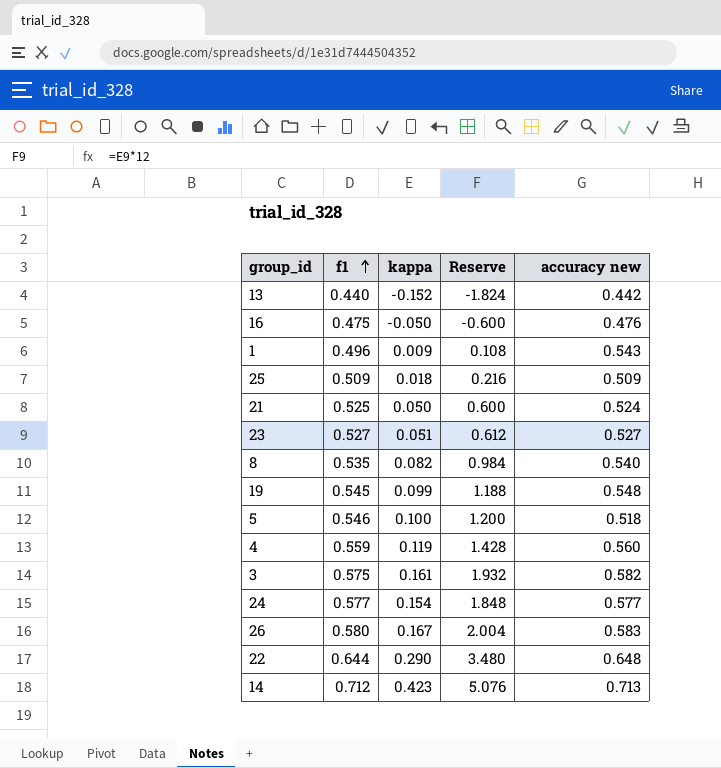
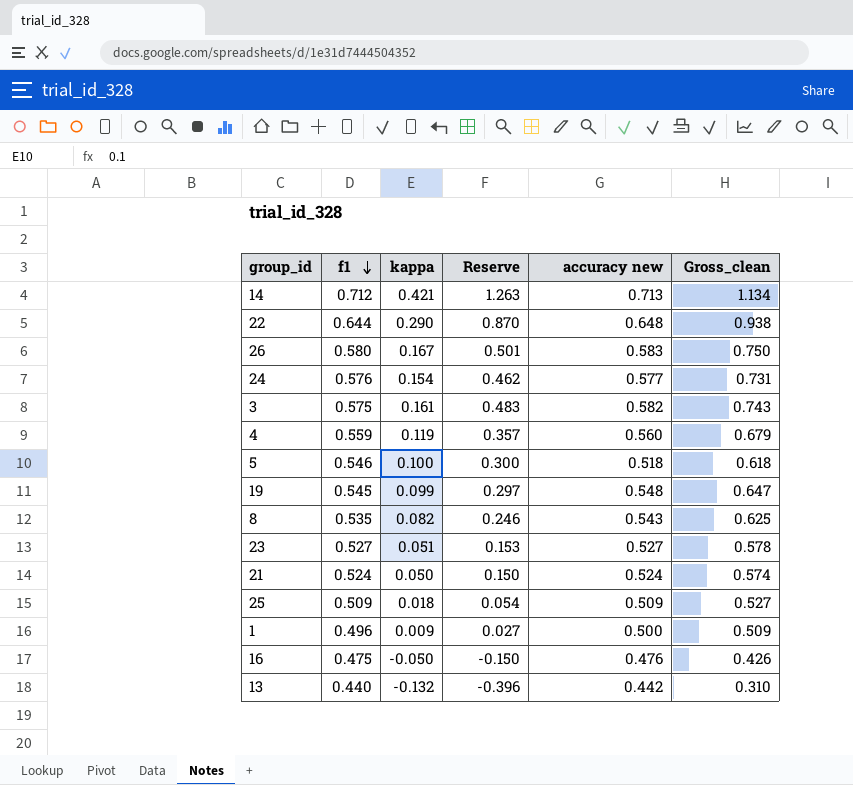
row order: f1 ascending -> f1 descending
column Reserve | formula: [kappa] * 12 -> [kappa] * 3
column Gross_clean | formula: none -> [kappa] + [accuracy new]
14 | kappa: 0.423 -> 0.421
24 | f1: 0.577 -> 0.576
8 | accuracy new: 0.540 -> 0.543
21 | f1: 0.525 -> 0.524
1 | accuracy new: 0.543 -> 0.500
13 | kappa: -0.152 -> -0.132

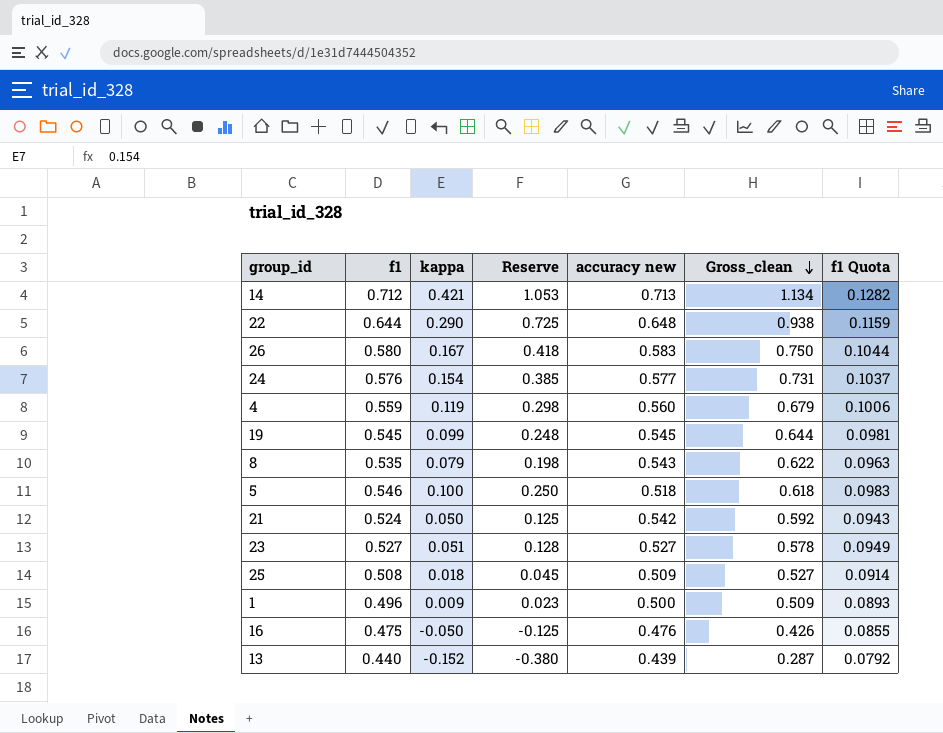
row order: f1 descending -> Gross_clean descending
column Reserve | formula: [kappa] * 3 -> [kappa] * 2.5
column f1 Quota | formula: none -> [f1] * 0.18
row 3: 0.575 | 0.161 | 0.483 | 0.582 | 0.743 -> none
19 | accuracy new: 0.548 -> 0.545
19 | Gross_clean: 0.647 -> 0.644
8 | kappa: 0.082 -> 0.079
8 | Gross_clean: 0.625 -> 0.622
21 | accuracy new: 0.524 -> 0.542
21 | Gross_clean: 0.574 -> 0.592
25 | f1: 0.509 -> 0.508
13 | kappa: -0.132 -> -0.152
13 | accuracy new: 0.442 -> 0.439
13 | Gross_clean: 0.310 -> 0.287

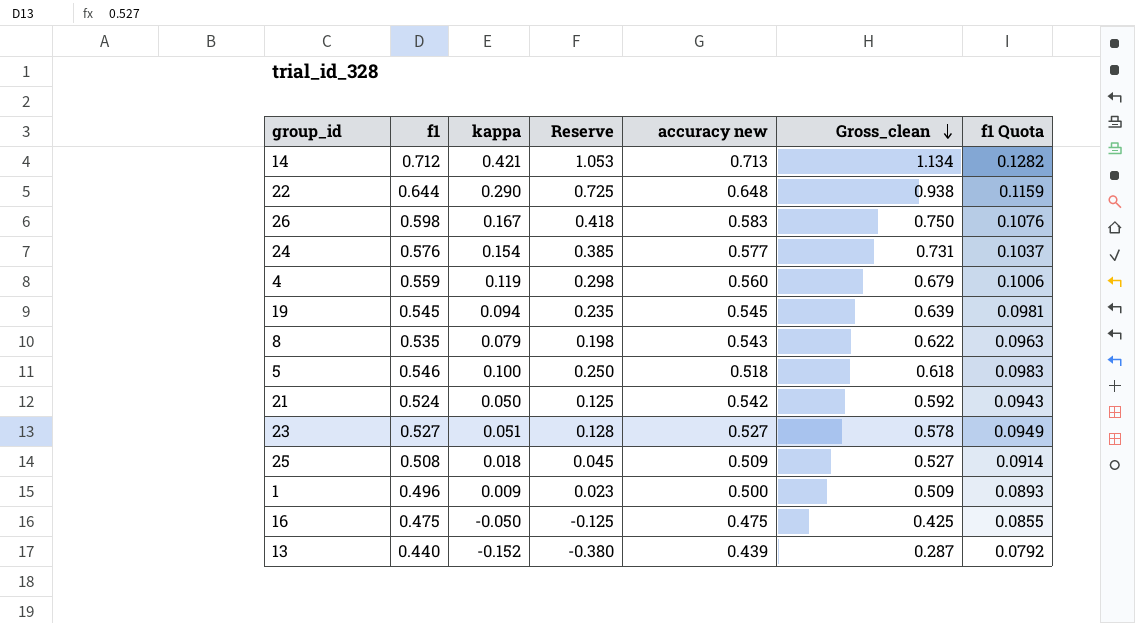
26 | f1: 0.580 -> 0.598
26 | f1 Quota: 0.1044 -> 0.1076
19 | kappa: 0.099 -> 0.094
19 | Reserve: 0.248 -> 0.235
19 | Gross_clean: 0.644 -> 0.639
16 | accuracy new: 0.476 -> 0.475
16 | Gross_clean: 0.426 -> 0.425

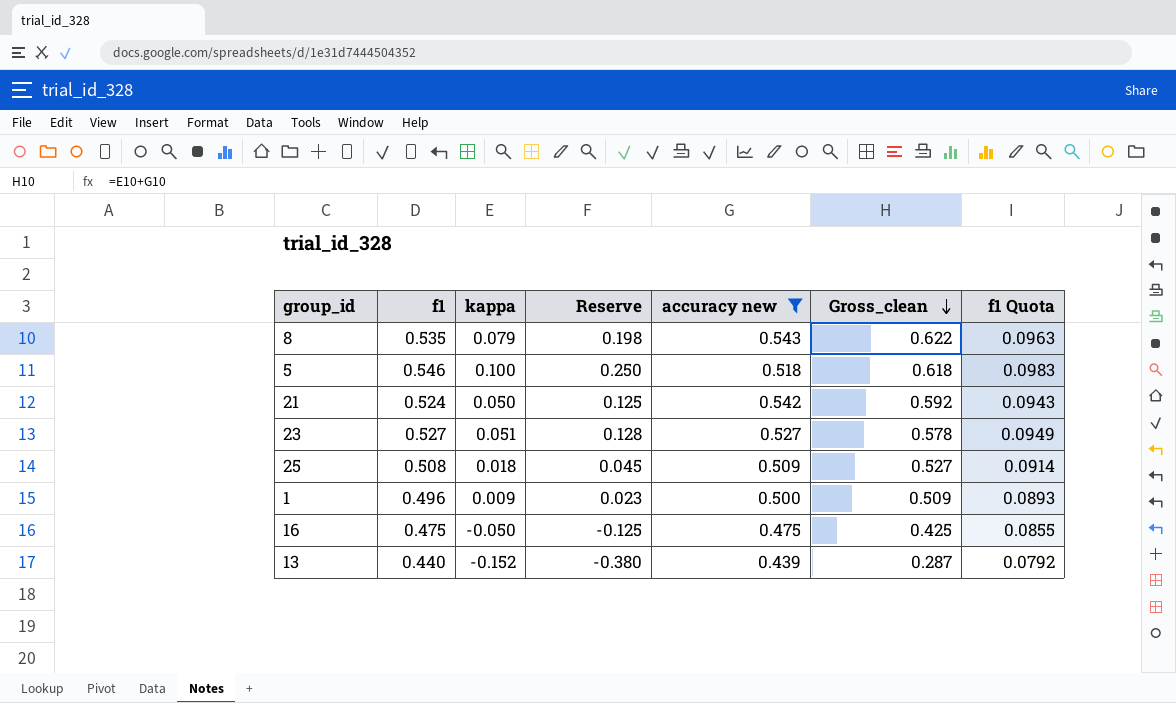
filter: none -> accuracy new <= 0.543

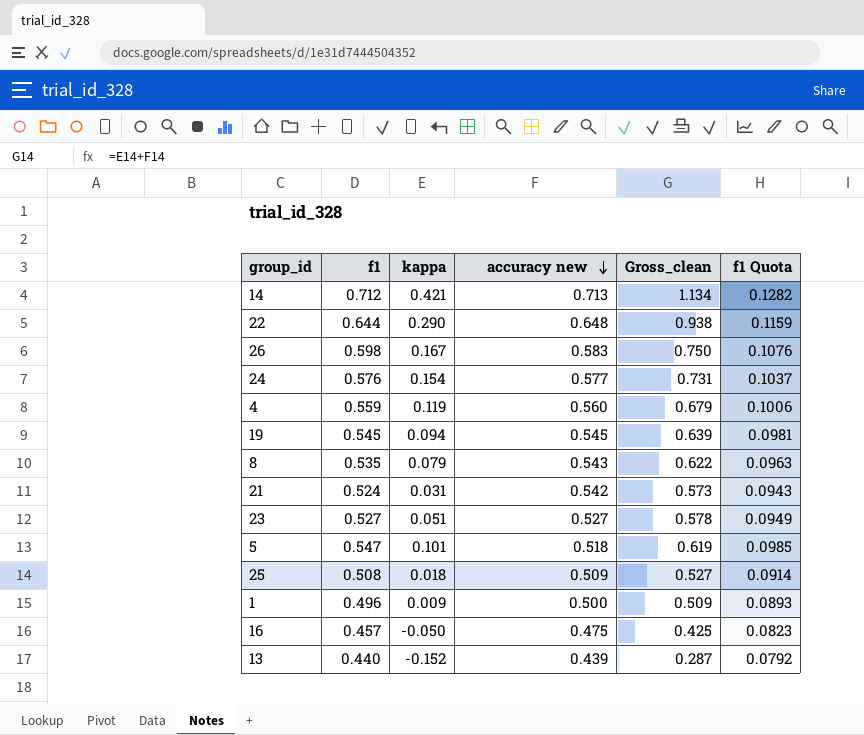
filter: accuracy new <= 0.543 -> none
row order: Gross_clean descending -> accuracy new descending
column Reserve | formula: [kappa] * 2.5 -> none
21 | kappa: 0.050 -> 0.031
21 | Gross_clean: 0.592 -> 0.573
5 | f1: 0.546 -> 0.547
5 | kappa: 0.100 -> 0.101
5 | Gross_clean: 0.618 -> 0.619
5 | f1 Quota: 0.0983 -> 0.0985
16 | f1: 0.475 -> 0.457
16 | f1 Quota: 0.0855 -> 0.0823

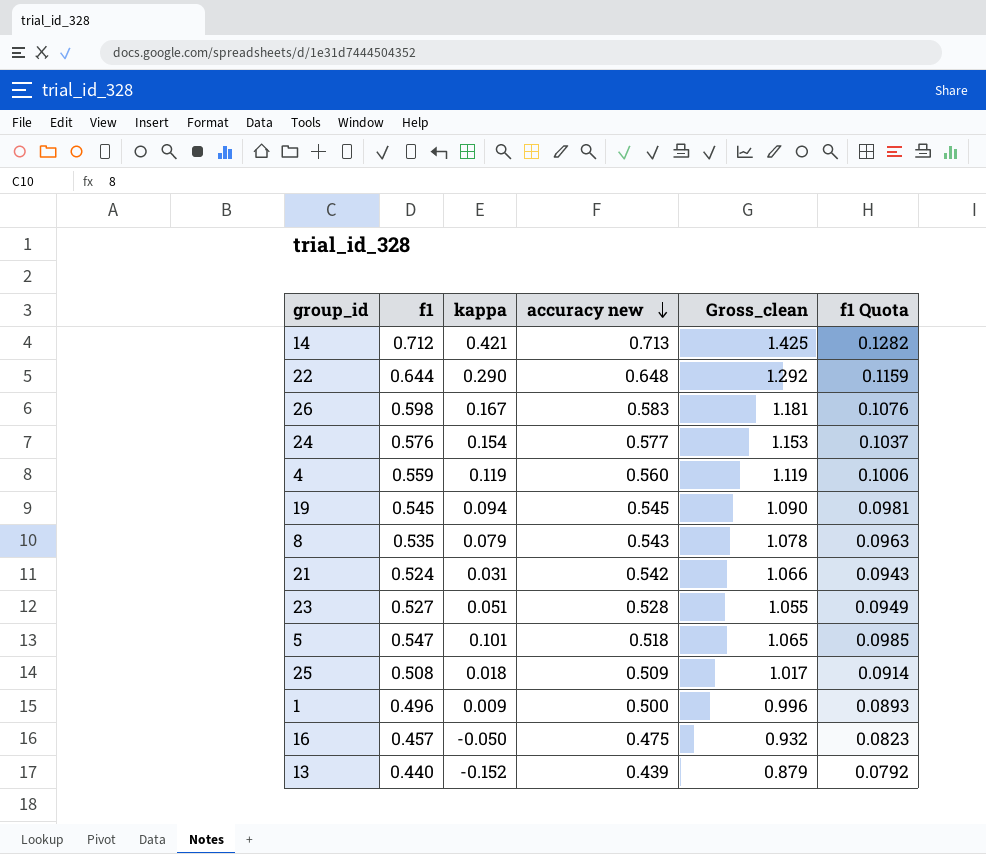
column Gross_clean | formula: [kappa] + [accuracy new] -> [f1] + [accuracy new]
23 | accuracy new: 0.527 -> 0.528

